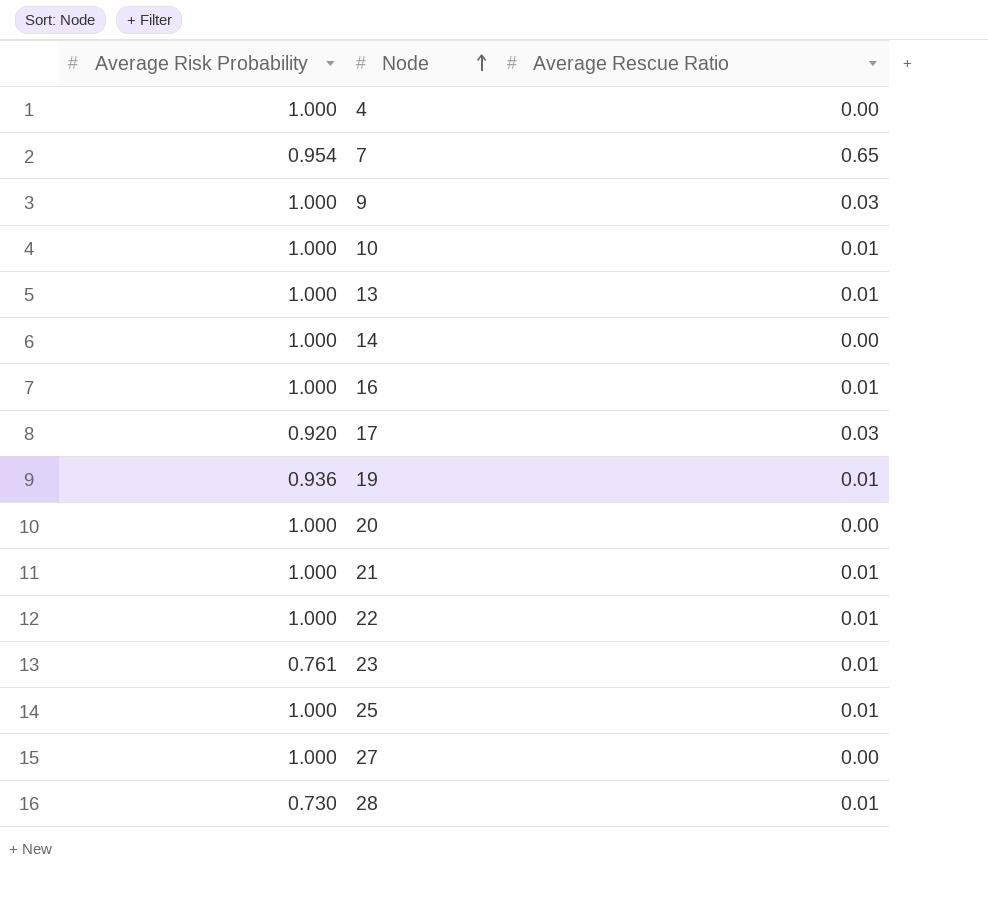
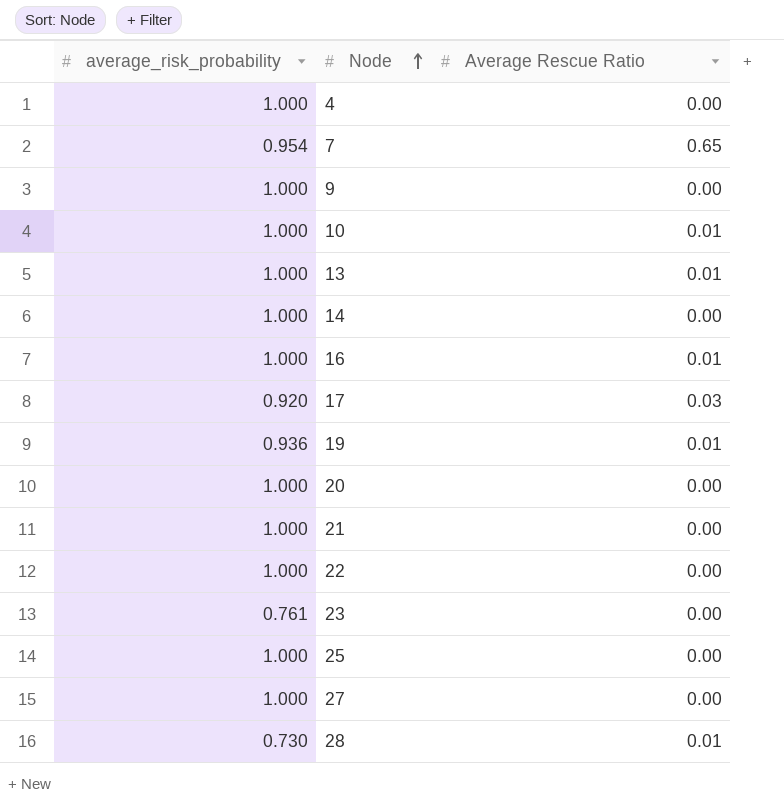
column name: Average Risk Probability -> average_risk_probability
9 | Average Rescue Ratio: 0.03 -> 0.00
21 | Average Rescue Ratio: 0.01 -> 0.00
22 | Average Rescue Ratio: 0.01 -> 0.00
23 | Average Rescue Ratio: 0.01 -> 0.00
25 | Average Rescue Ratio: 0.01 -> 0.00

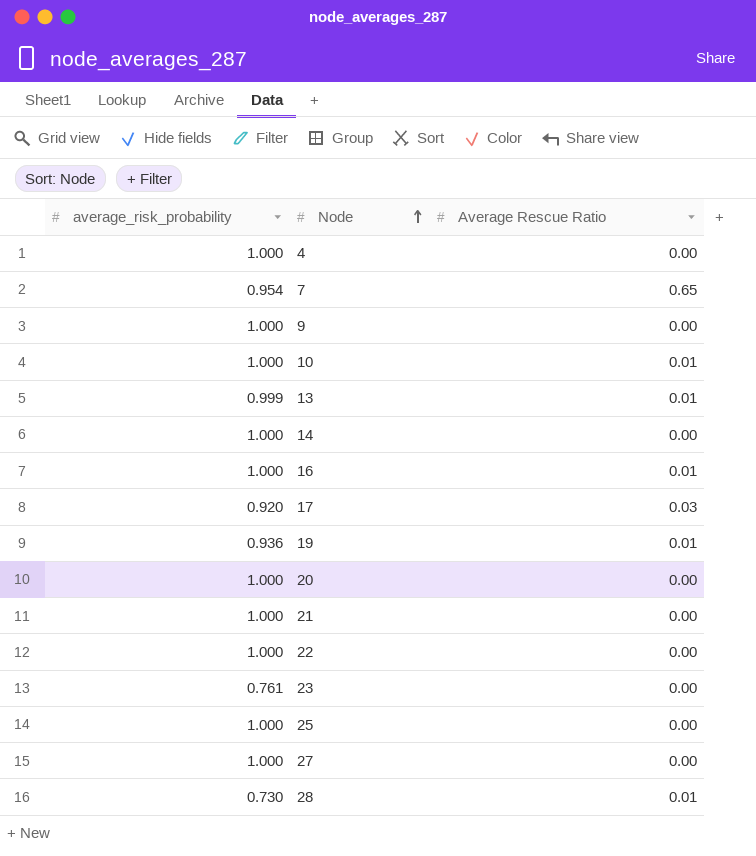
13 | average_risk_probability: 1.000 -> 0.999

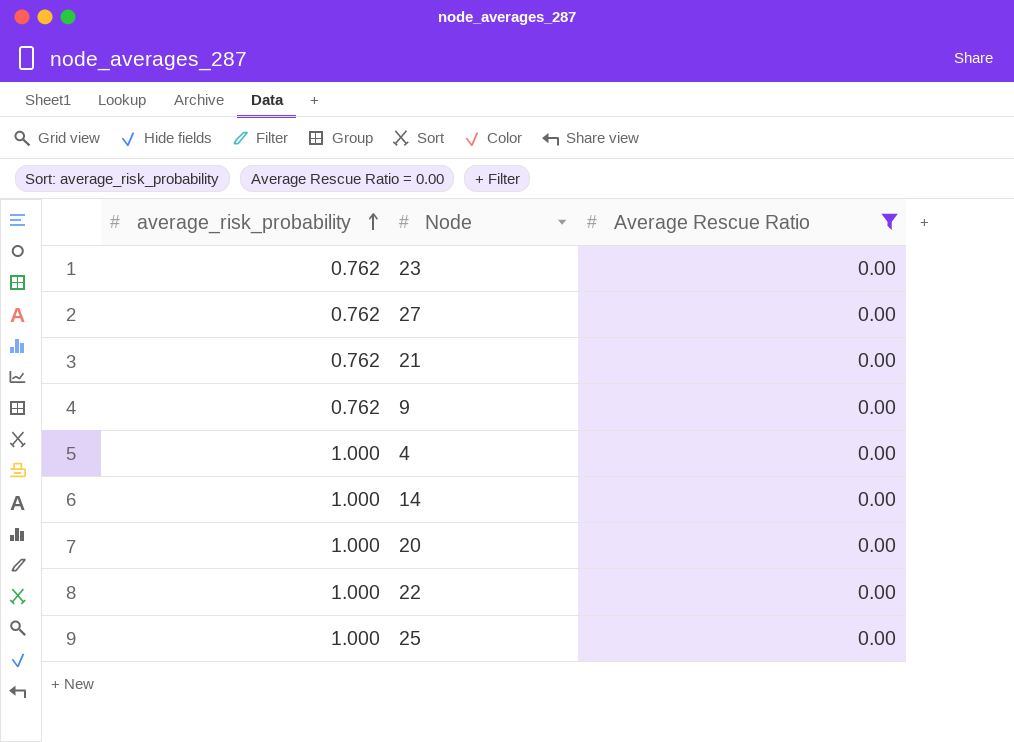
filter: none -> Average Rescue Ratio = 0.00
row order: Node ascending -> average_risk_probability ascending
23 | average_risk_probability: 0.761 -> 0.762
27 | average_risk_probability: 1.000 -> 0.762
21 | average_risk_probability: 1.000 -> 0.762
9 | average_risk_probability: 1.000 -> 0.762

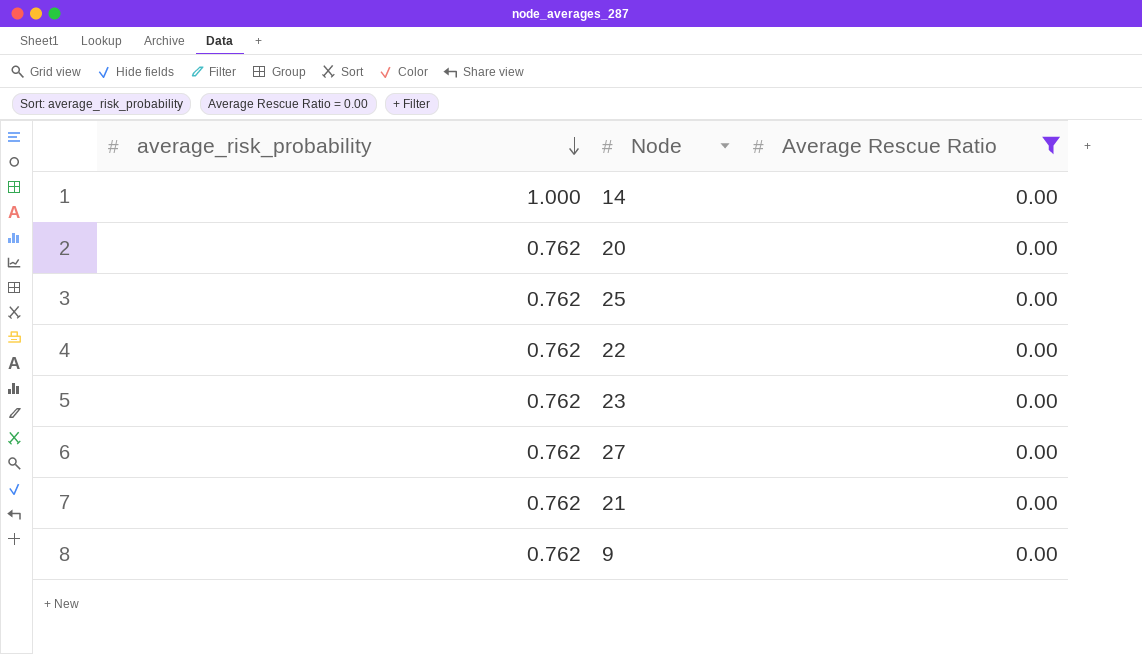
row order: average_risk_probability ascending -> average_risk_probability descending
row 4: 1.000 | 0.00 -> none
20 | average_risk_probability: 1.000 -> 0.762
25 | average_risk_probability: 1.000 -> 0.762
22 | average_risk_probability: 1.000 -> 0.762

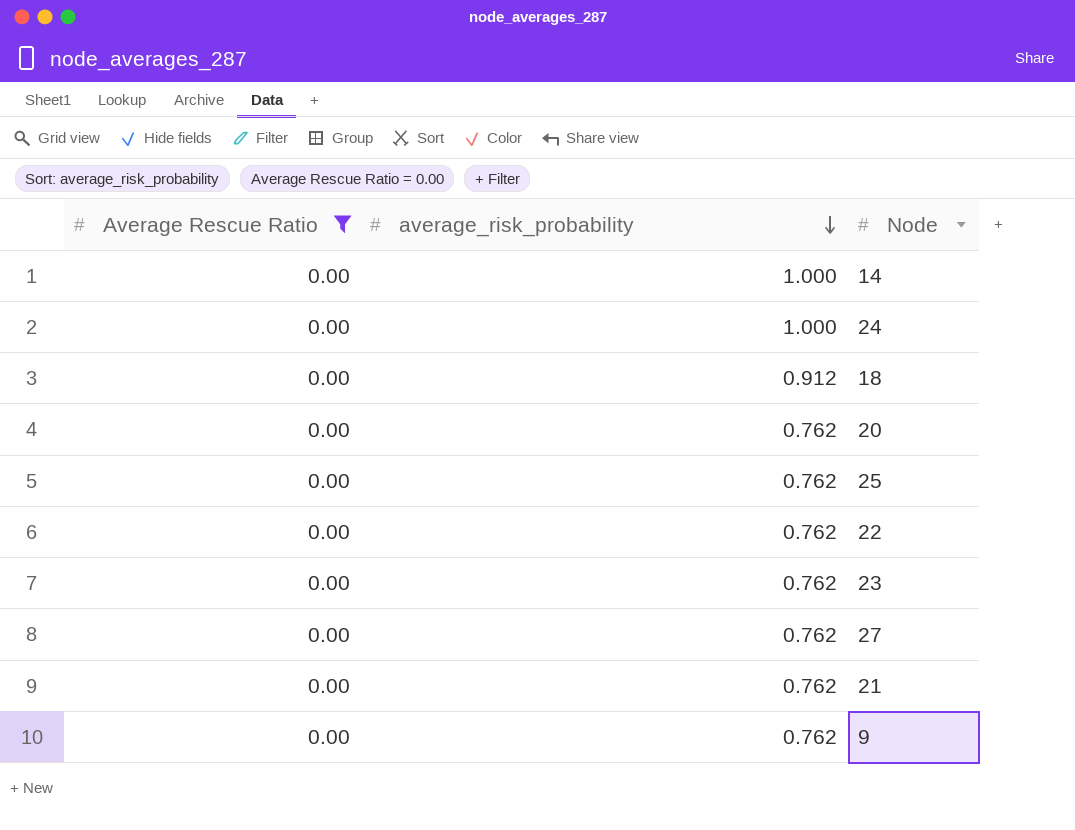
column Average Rescue Ratio | position: 3 -> 1
row 24: none -> 0.00 | 1.000
row 18: none -> 0.00 | 0.912

